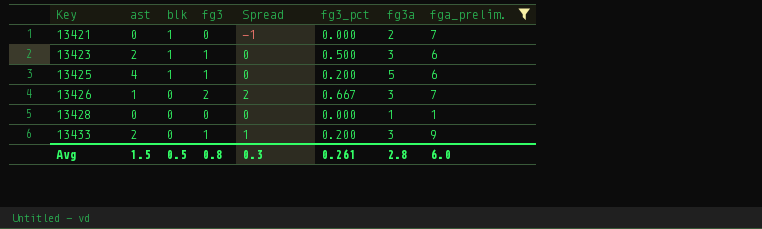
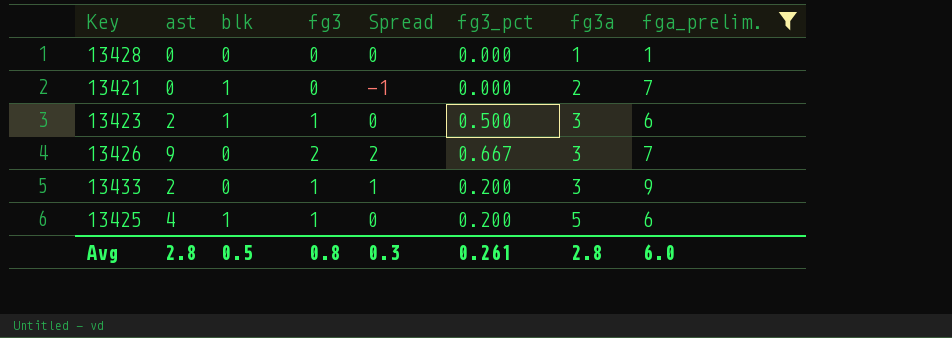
row order: Key ascending -> fg3a ascending
13426 | ast: 1 -> 9
Avg | ast: 1.5 -> 2.8

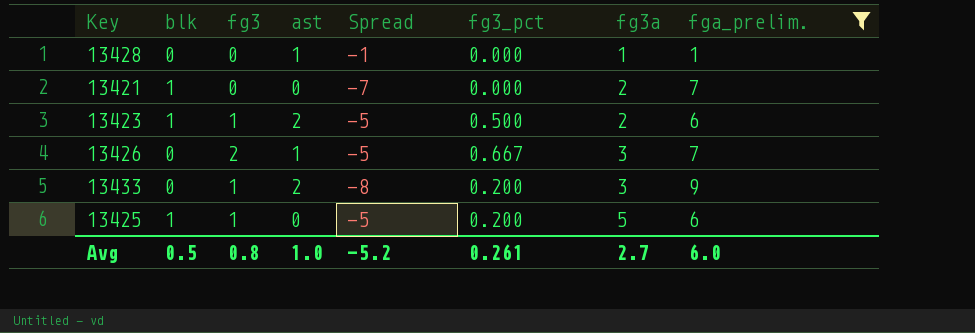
column ast | position: 2 -> 4
column Spread | formula: [fg3] - [blk] -> [fg3] - [fga_prelim.]
13428 | ast: 0 -> 1
13423 | fg3a: 3 -> 2
13426 | ast: 9 -> 1
13425 | ast: 4 -> 0
Avg | ast: 2.8 -> 1.0
Avg | Spread: 0.3 -> -5.2
Avg | fg3a: 2.8 -> 2.7

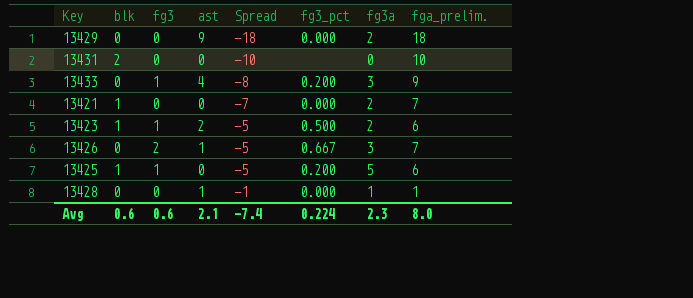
filter: fga_prelim. <= 9 -> none
row order: fg3a ascending -> Spread ascending
13433 | ast: 2 -> 4
Avg | blk: 0.5 -> 0.6
Avg | fg3: 0.8 -> 0.6
Avg | ast: 1.0 -> 2.1
Avg | Spread: -5.2 -> -7.4
Avg | fg3_pct: 0.261 -> 0.224
Avg | fg3a: 2.7 -> 2.3
Avg | fga_prelim.: 6.0 -> 8.0

